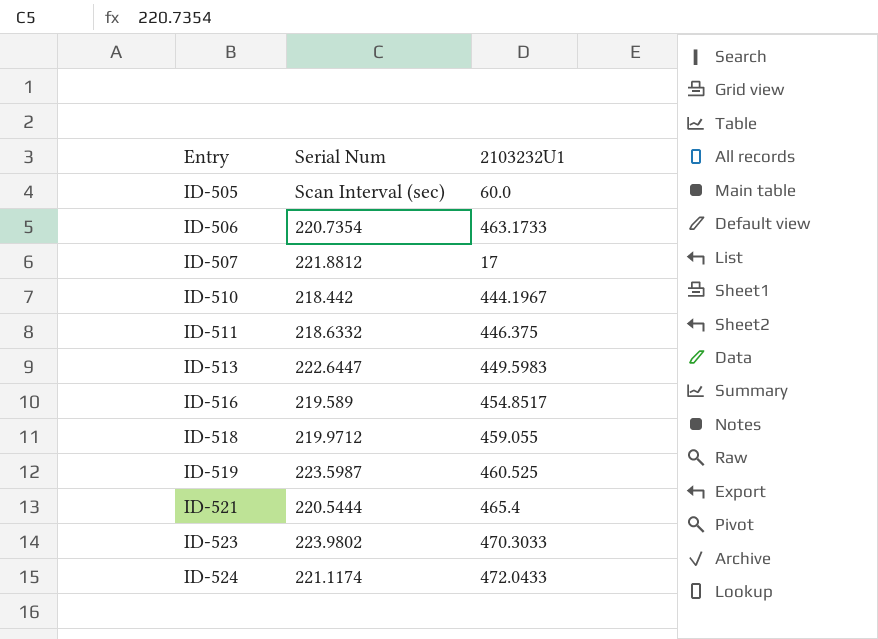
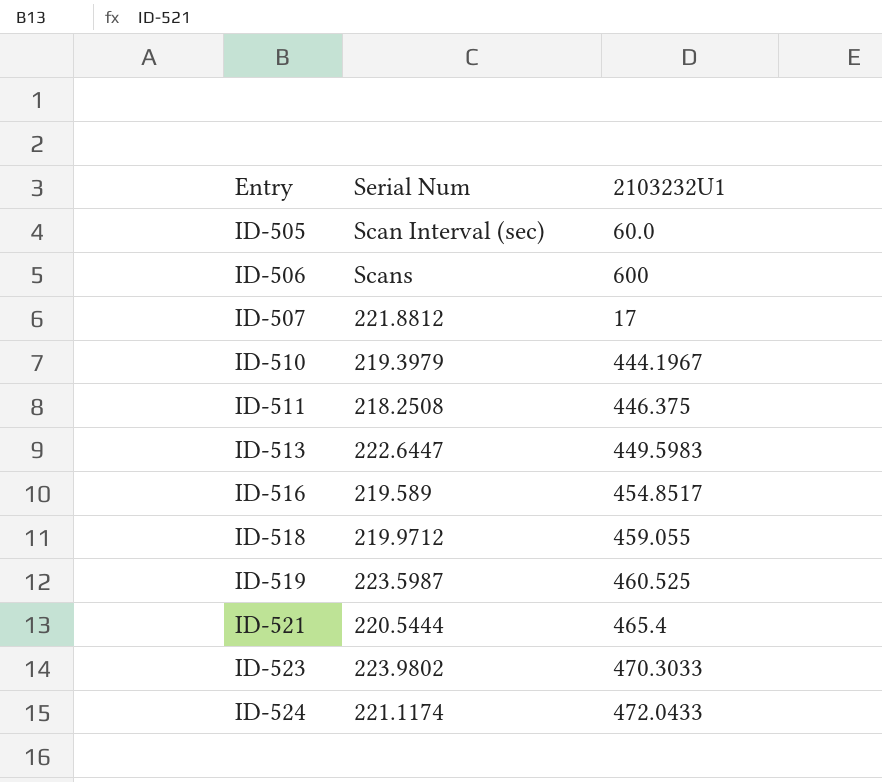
ID-506 | Serial Num: 220.7354 -> Scans
ID-506 | 2103232U1: 463.1733 -> 600
ID-510 | Serial Num: 218.442 -> 219.3979
ID-511 | Serial Num: 218.6332 -> 218.2508

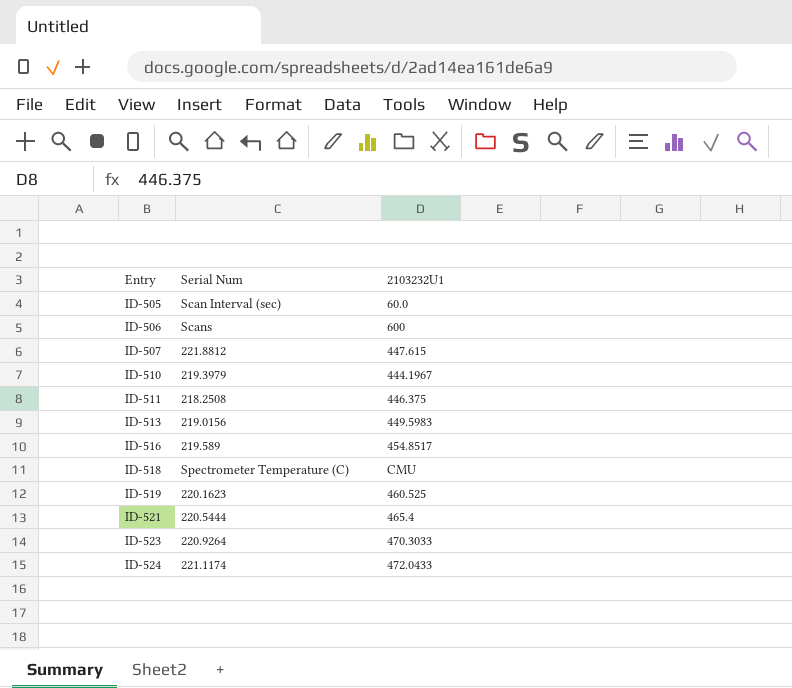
ID-507 | 2103232U1: 17 -> 447.615
ID-513 | Serial Num: 222.6447 -> 219.0156
ID-518 | Serial Num: 219.9712 -> Spectrometer Temperature (C)
ID-518 | 2103232U1: 459.055 -> CMU
ID-519 | Serial Num: 223.5987 -> 220.1623
ID-523 | Serial Num: 223.9802 -> 220.9264

